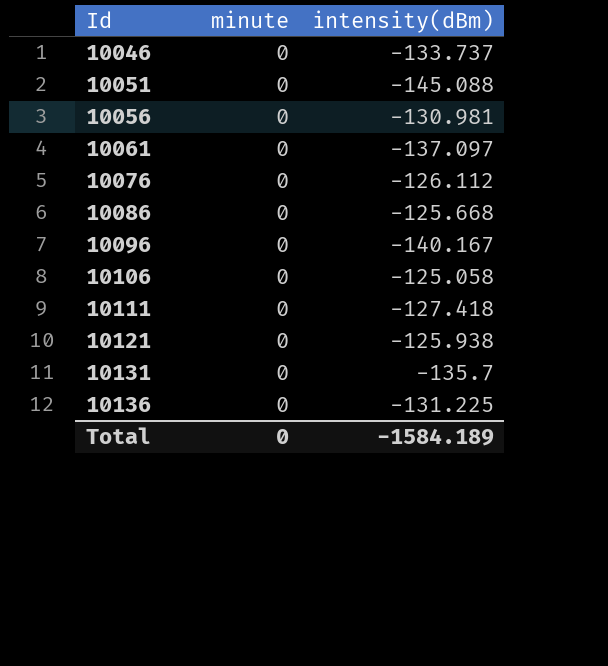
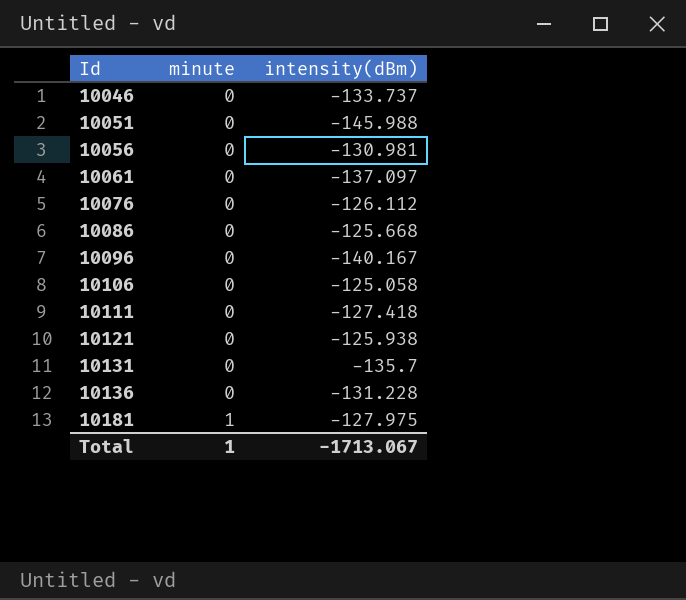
10051 | intensity(dBm): -145.088 -> -145.988
10136 | intensity(dBm): -131.225 -> -131.228
row 10181: none -> 1 | -127.975
Total | minute: 0 -> 1
Total | intensity(dBm): -1584.189 -> -1713.067

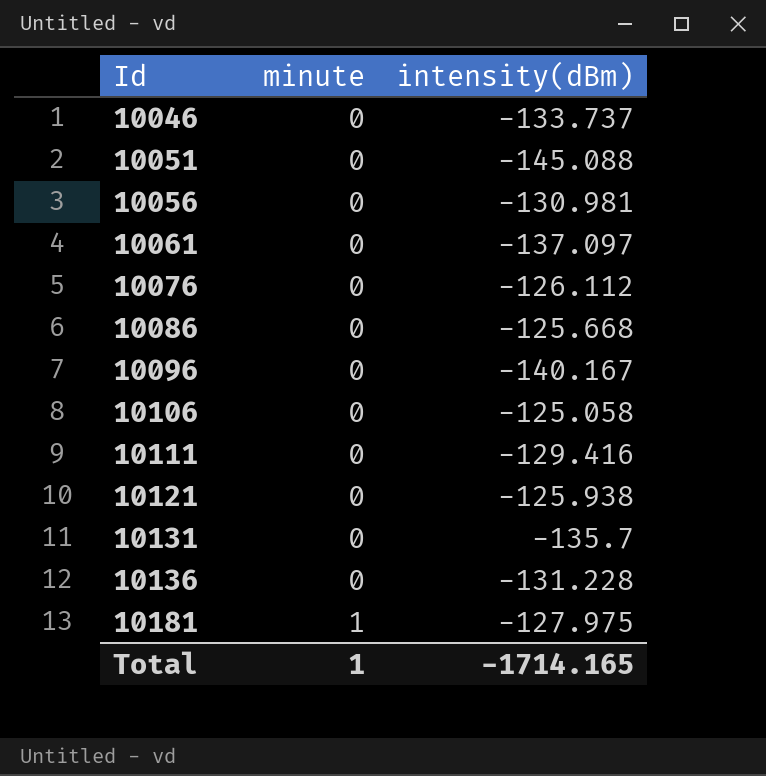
10051 | intensity(dBm): -145.988 -> -145.088
10111 | intensity(dBm): -127.418 -> -129.416
Total | intensity(dBm): -1713.067 -> -1714.165

